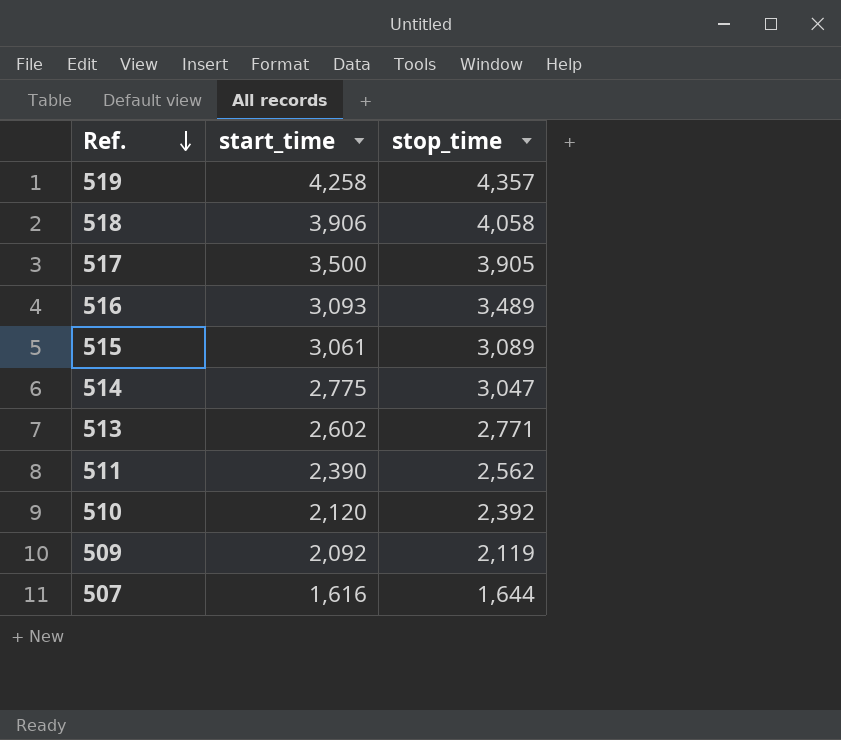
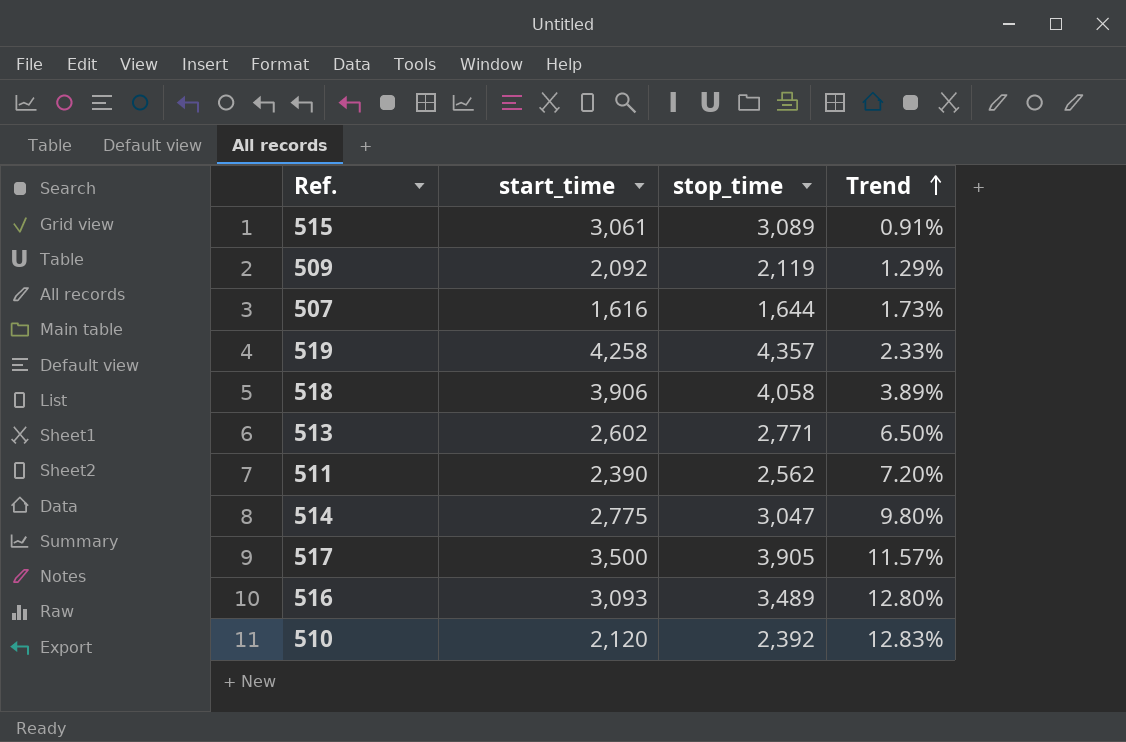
row order: Ref. descending -> Trend ascending
column Trend | formula: none -> ([stop_time] - [start_time]) / [start_time]

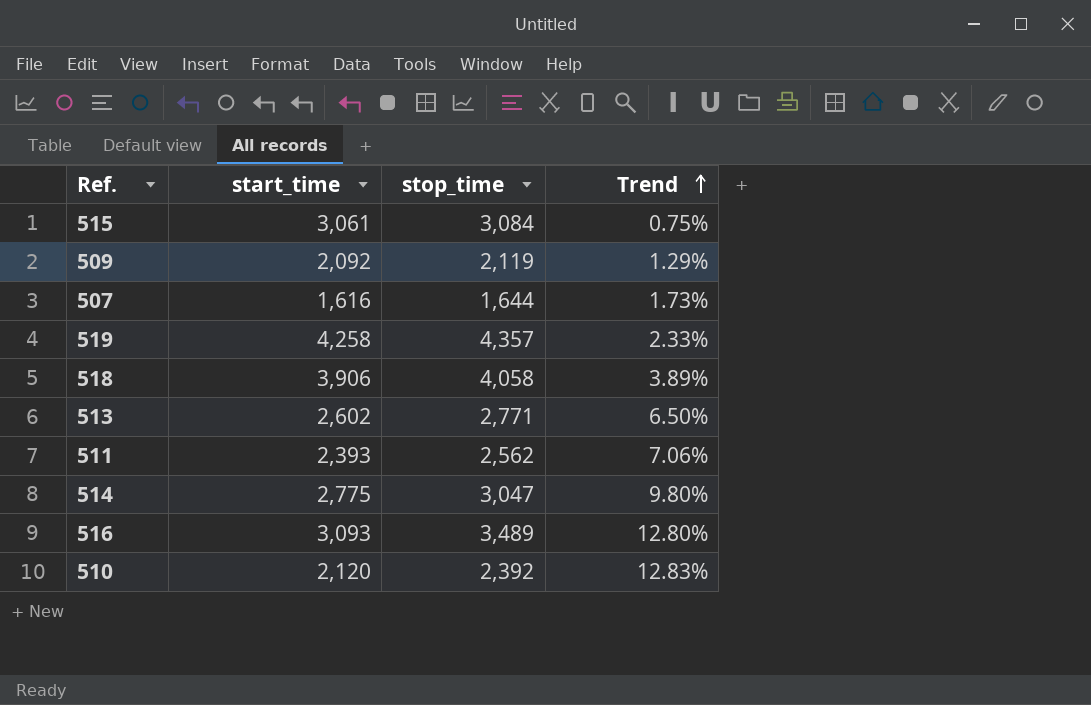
row 517: 3,500 | 3,905 | 11.57% -> none
515 | stop_time: 3,089 -> 3,084
515 | Trend: 0.91% -> 0.75%
511 | start_time: 2,390 -> 2,393
511 | Trend: 7.20% -> 7.06%

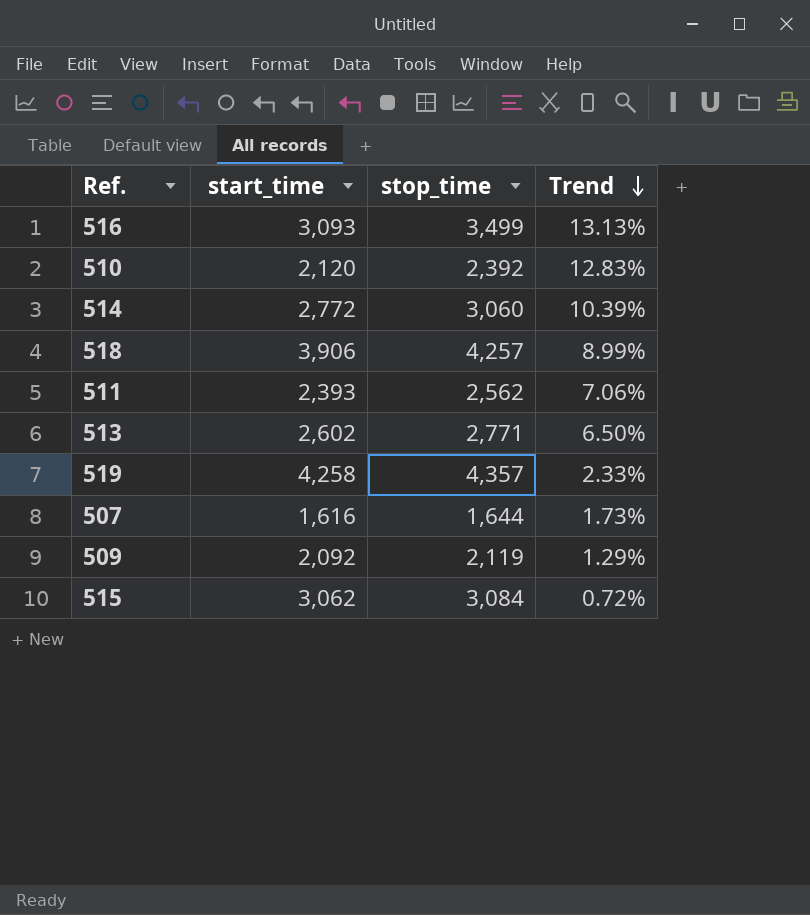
row order: Trend ascending -> Trend descending
516 | stop_time: 3,489 -> 3,499
516 | Trend: 12.80% -> 13.13%
514 | start_time: 2,775 -> 2,772
514 | stop_time: 3,047 -> 3,060
514 | Trend: 9.80% -> 10.39%
518 | stop_time: 4,058 -> 4,257
518 | Trend: 3.89% -> 8.99%
515 | start_time: 3,061 -> 3,062
515 | Trend: 0.75% -> 0.72%

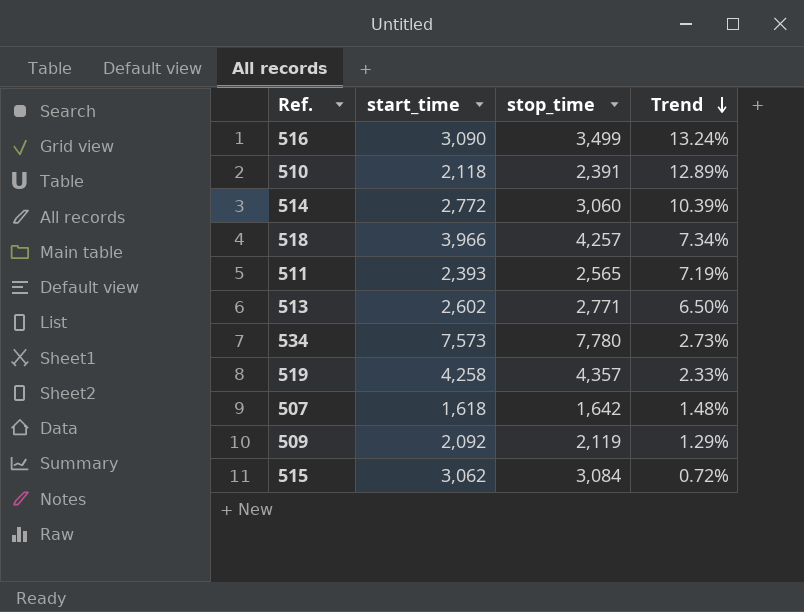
516 | start_time: 3,093 -> 3,090
516 | Trend: 13.13% -> 13.24%
510 | start_time: 2,120 -> 2,118
510 | stop_time: 2,392 -> 2,391
510 | Trend: 12.83% -> 12.89%
518 | start_time: 3,906 -> 3,966
518 | Trend: 8.99% -> 7.34%
511 | stop_time: 2,562 -> 2,565
511 | Trend: 7.06% -> 7.19%
row 534: none -> 7,573 | 7,780 | 2.73%
507 | start_time: 1,616 -> 1,618
507 | stop_time: 1,644 -> 1,642
507 | Trend: 1.73% -> 1.48%

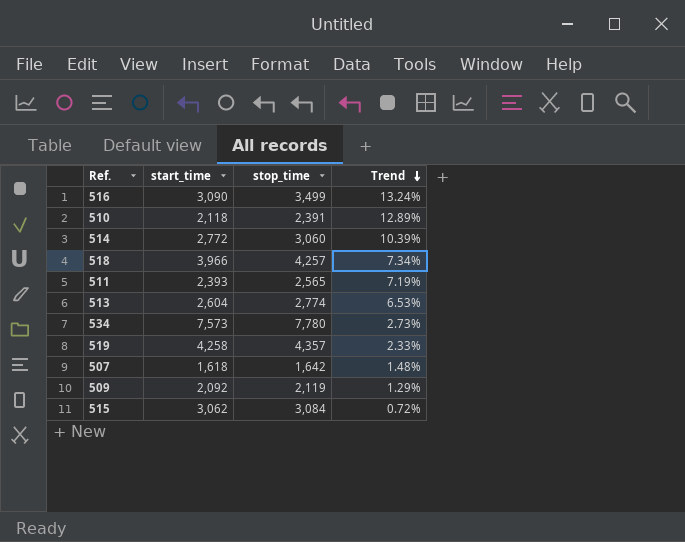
513 | start_time: 2,602 -> 2,604
513 | stop_time: 2,771 -> 2,774
513 | Trend: 6.50% -> 6.53%

